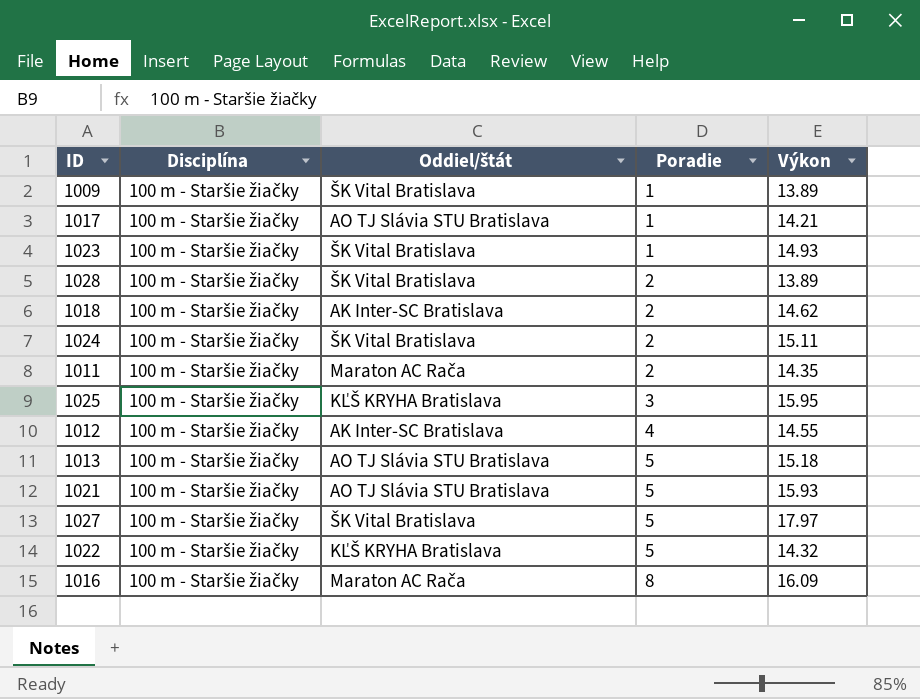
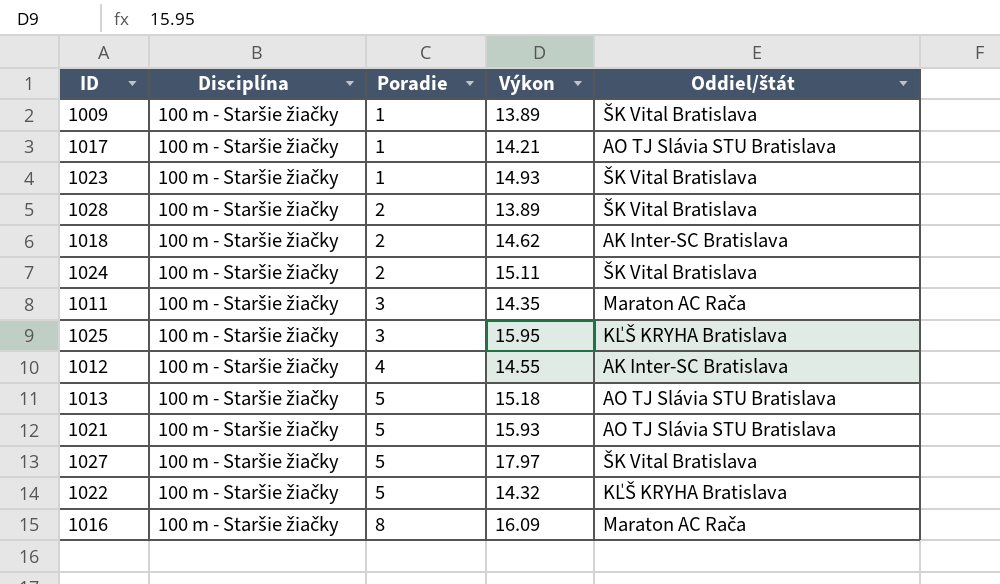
column Oddiel/štát | position: 3 -> 5
1011 | Poradie: 2 -> 3

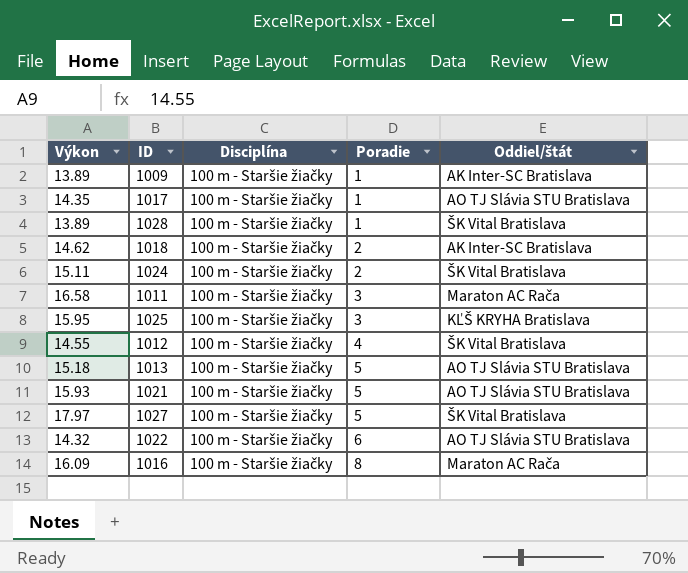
column Výkon | position: 4 -> 1
row 1023: 100 m - Staršie žiačky | 1 | 14.93 | ŠK Vital Bratislava -> none
1009 | Oddiel/štát: ŠK Vital Bratislava -> AK Inter-SC Bratislava
1017 | Výkon: 14.21 -> 14.35
1028 | Poradie: 2 -> 1
1011 | Výkon: 14.35 -> 16.58
1012 | Oddiel/štát: AK Inter-SC Bratislava -> ŠK Vital Bratislava
1022 | Poradie: 5 -> 6
1022 | Oddiel/štát: KĽŠ KRYHA Bratislava -> AO TJ Slávia STU Bratislava

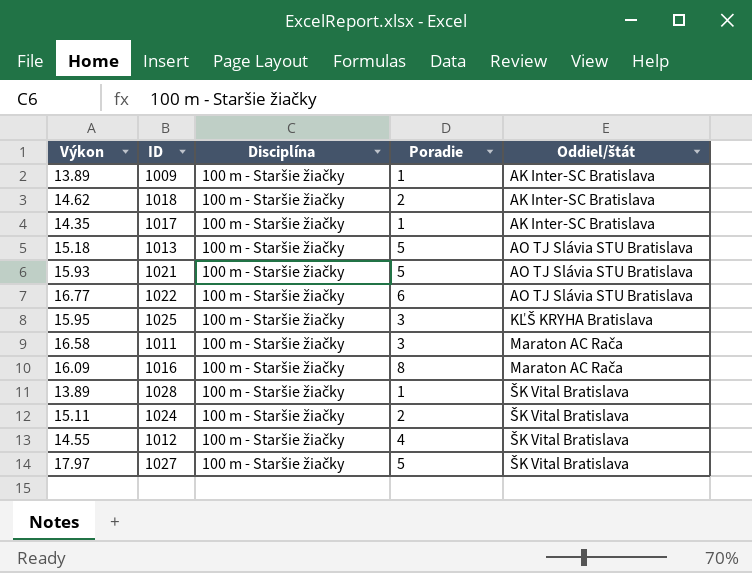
row order: Poradie ascending -> Oddiel/štát ascending
1017 | Oddiel/štát: AO TJ Slávia STU Bratislava -> AK Inter-SC Bratislava
1022 | Výkon: 14.32 -> 16.77

